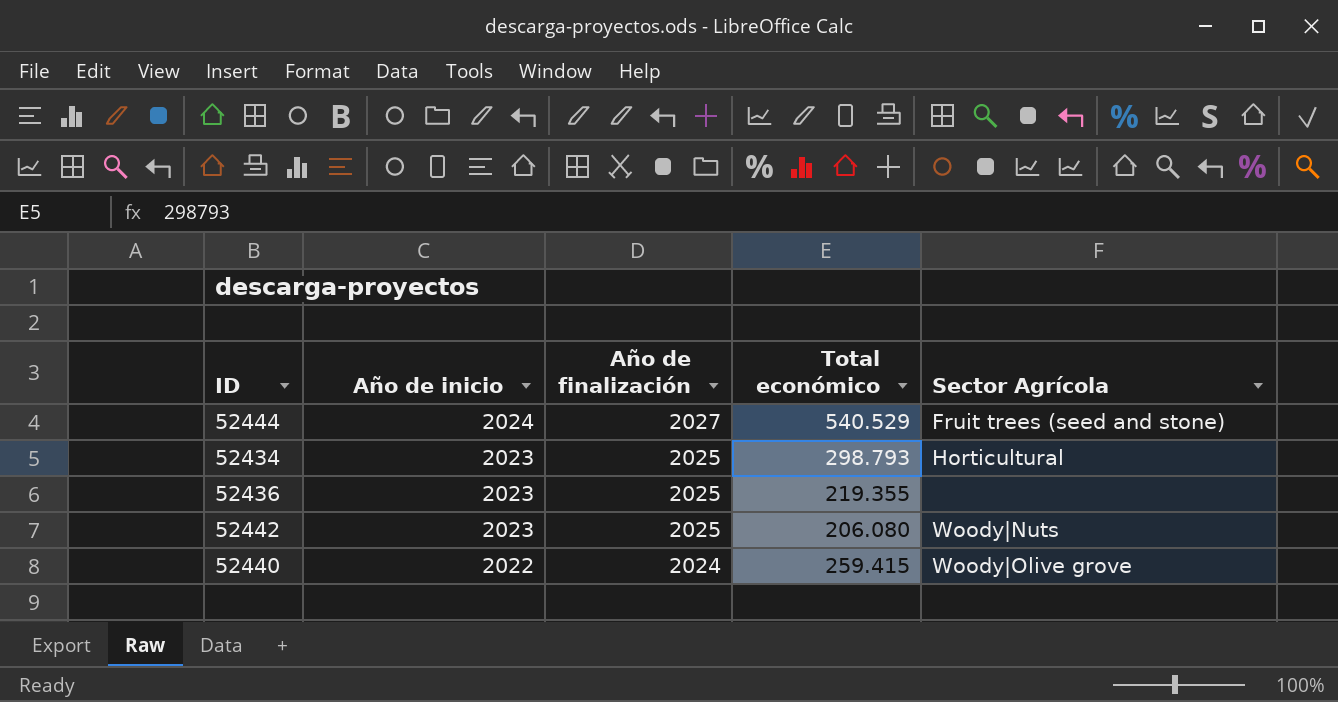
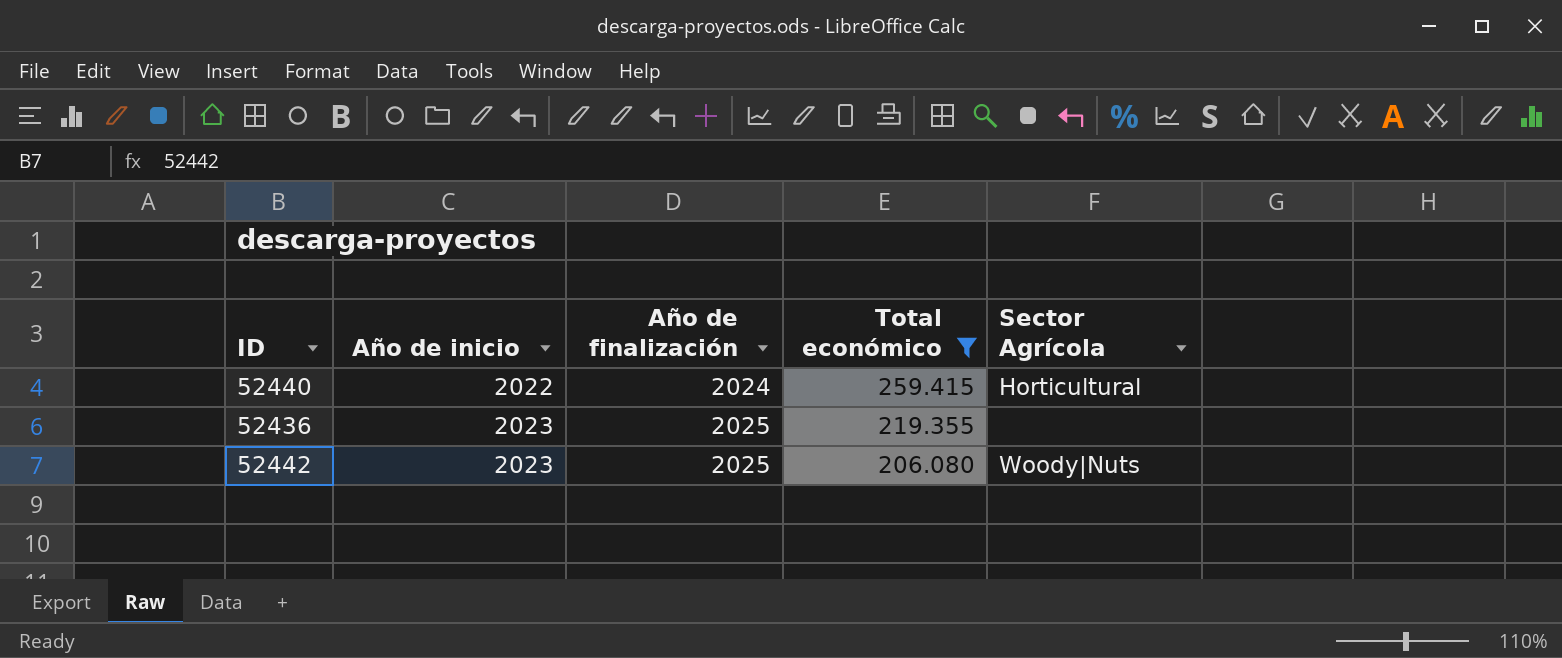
filter: none -> Total económico <= 259.415
row order: Año de inicio descending -> Año de inicio ascending
52440 | Sector Agrícola: Woody|Olive grove -> Horticultural

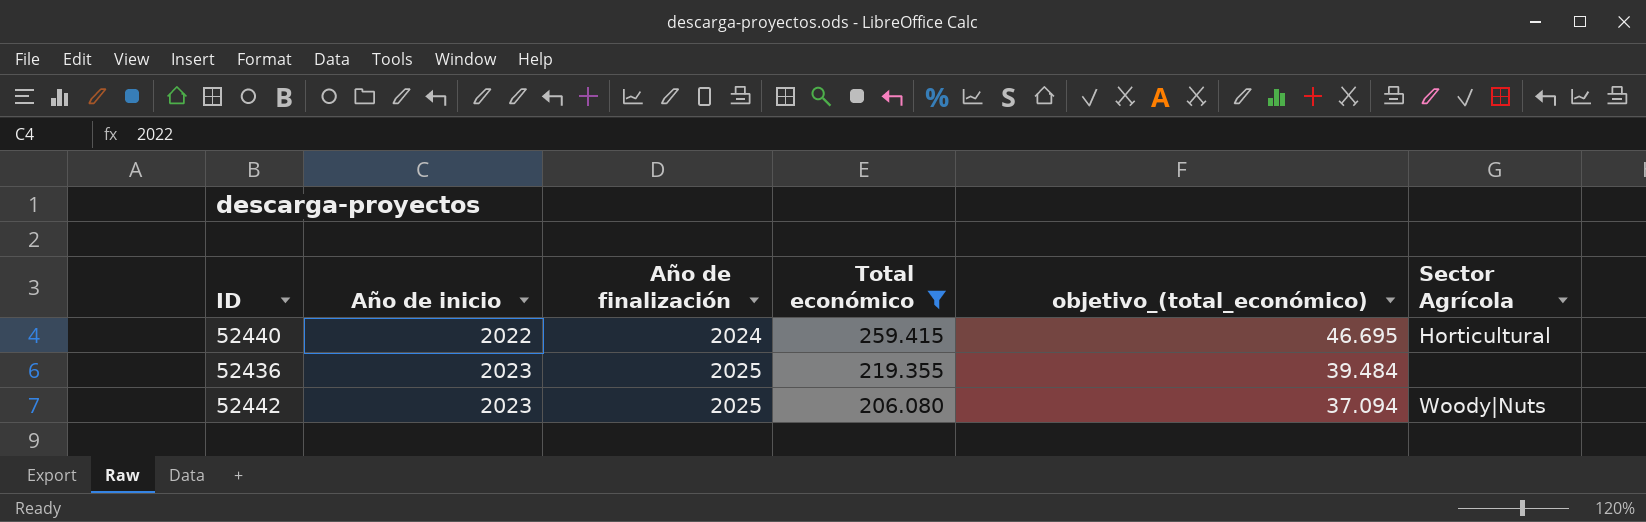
column objetivo_(total_económico) | formula: none -> [Total económico] * 0,18

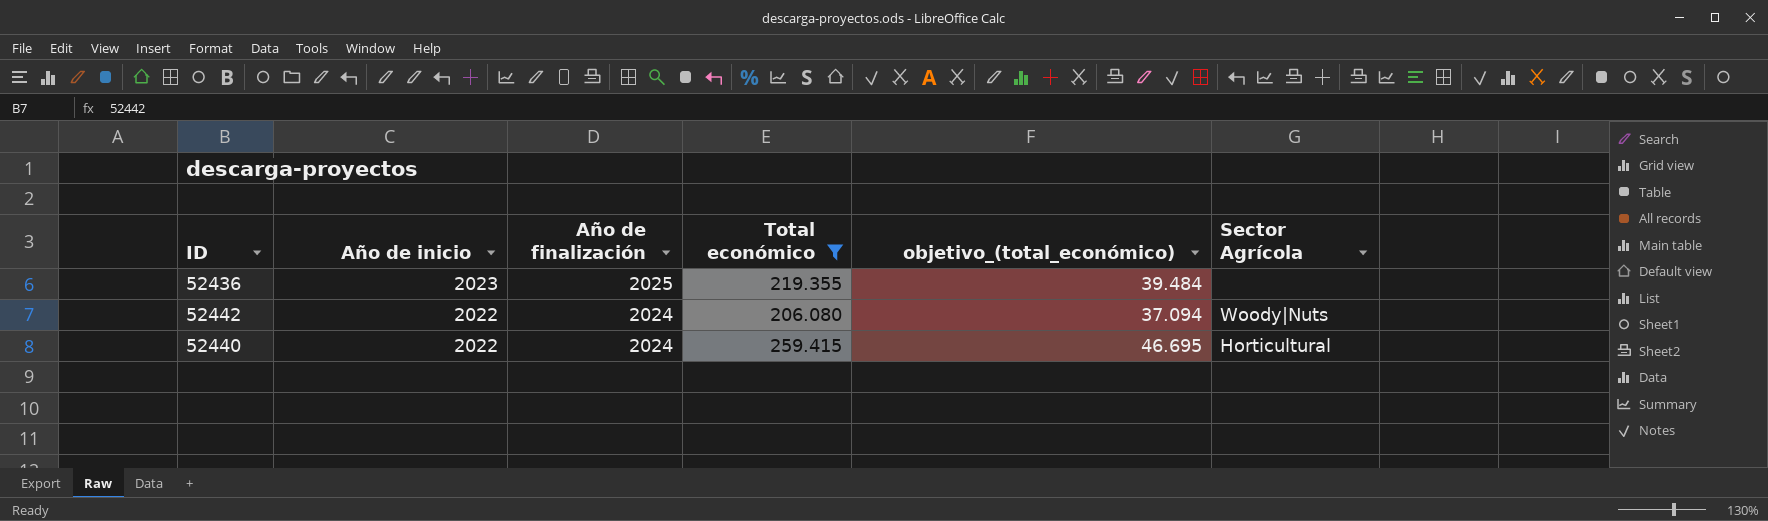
row order: Año de inicio ascending -> Año de inicio descending
52442 | Año de inicio: 2023 -> 2022
52442 | Año de finalización: 2025 -> 2024

